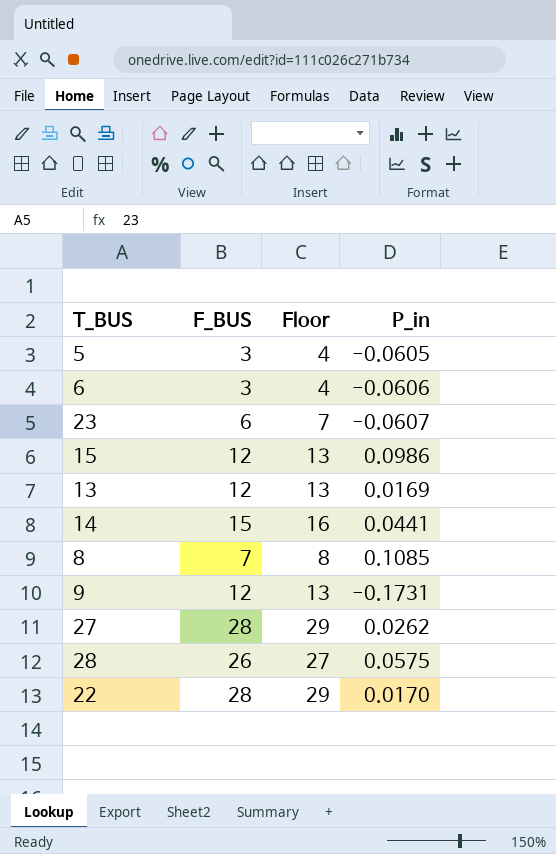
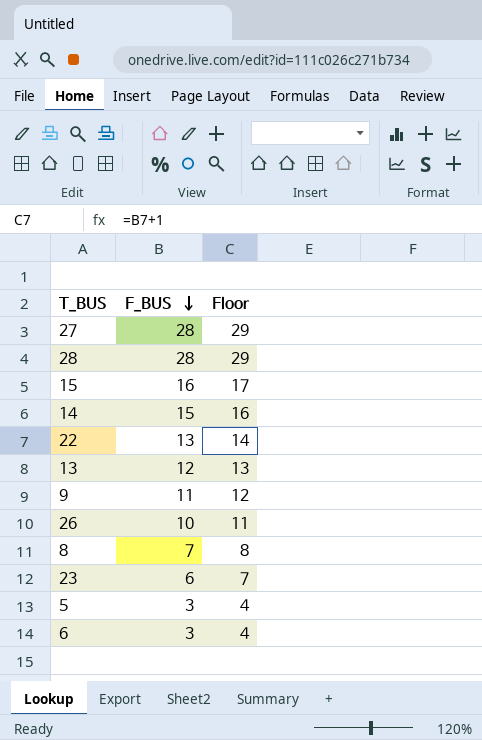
row order: none -> F_BUS descending
column P_in | position: 4 -> none
28 | F_BUS: 26 -> 28
28 | Floor: 27 -> 29
15 | F_BUS: 12 -> 16
15 | Floor: 13 -> 17
22 | F_BUS: 28 -> 13
22 | Floor: 29 -> 14
9 | F_BUS: 12 -> 11
9 | Floor: 13 -> 12
row 26: none -> 10 | 11

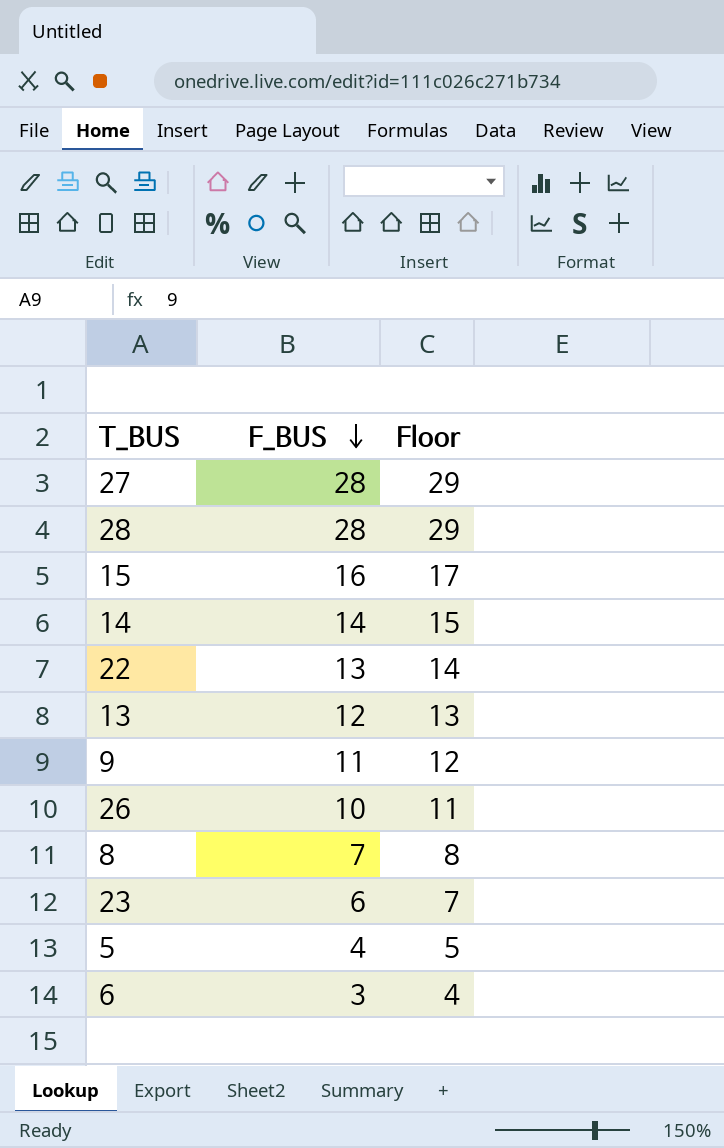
14 | F_BUS: 15 -> 14
14 | Floor: 16 -> 15
5 | F_BUS: 3 -> 4
5 | Floor: 4 -> 5

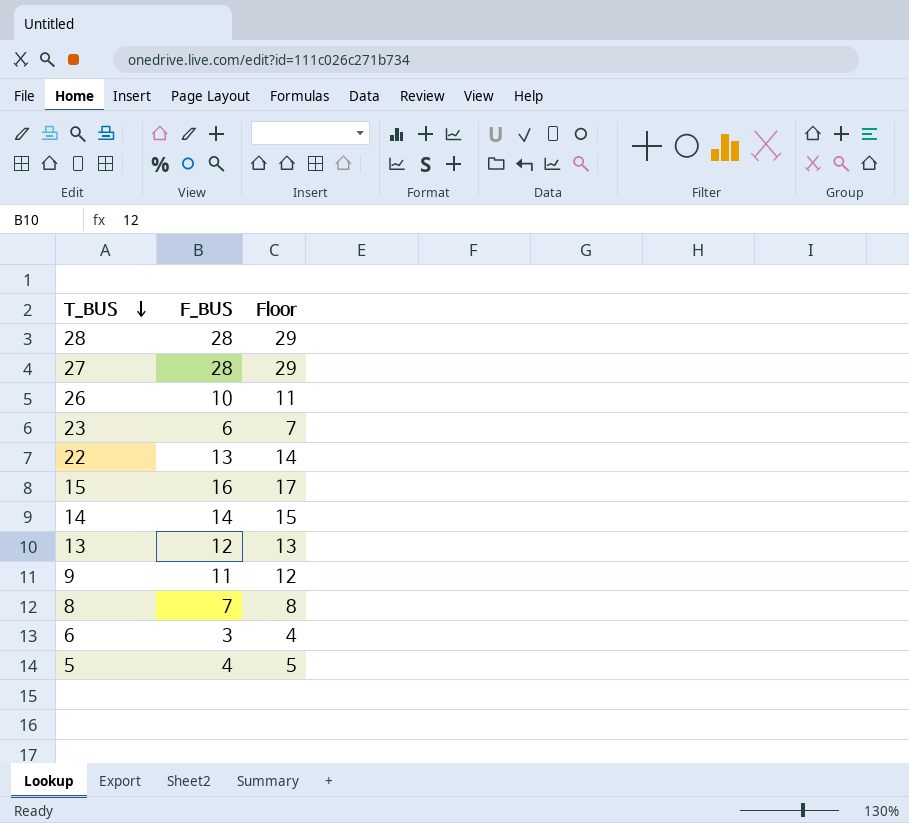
row order: F_BUS descending -> T_BUS descending

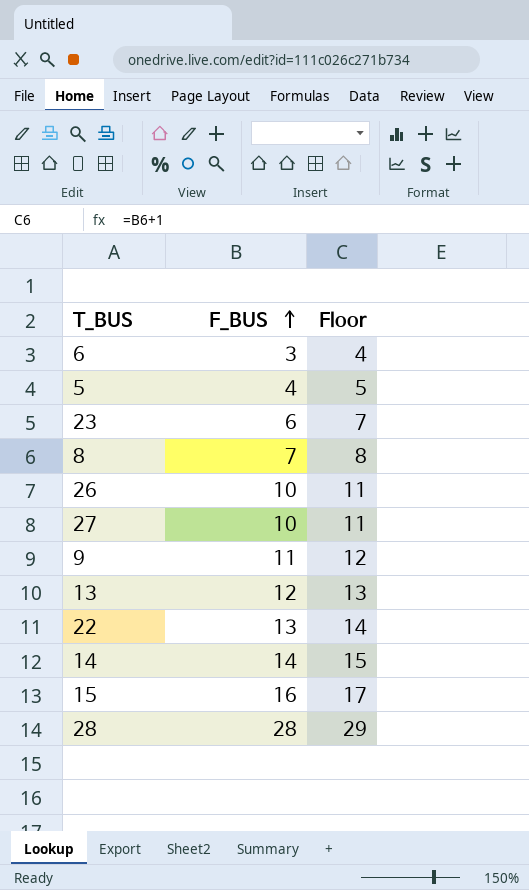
row order: T_BUS descending -> F_BUS ascending
27 | F_BUS: 28 -> 10
27 | Floor: 29 -> 11

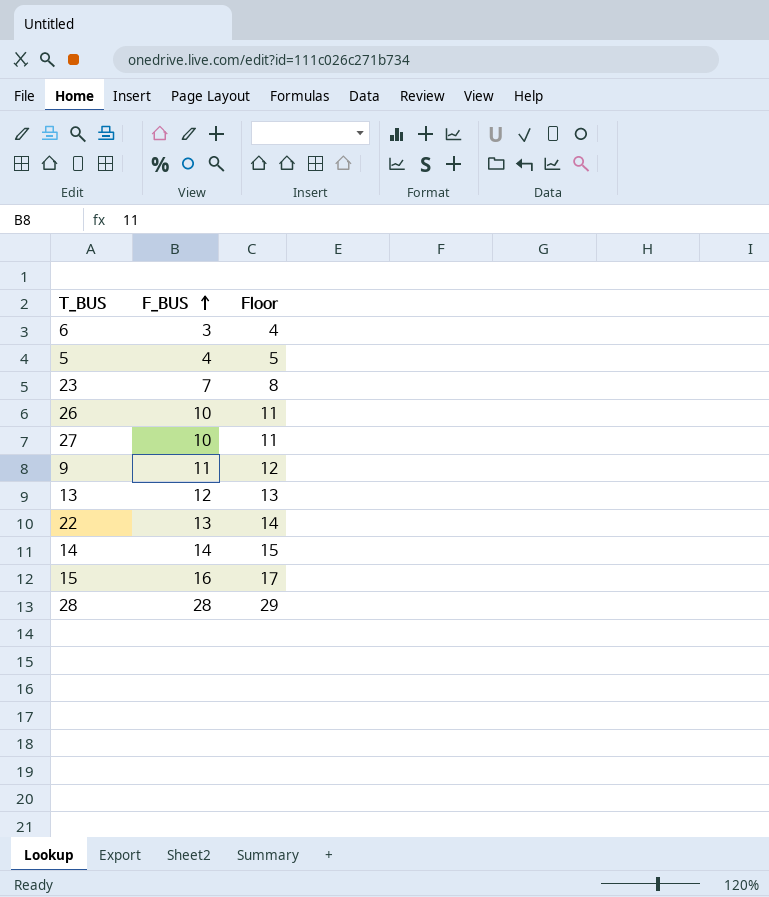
row 8: 7 | 8 -> none
23 | F_BUS: 6 -> 7
23 | Floor: 7 -> 8

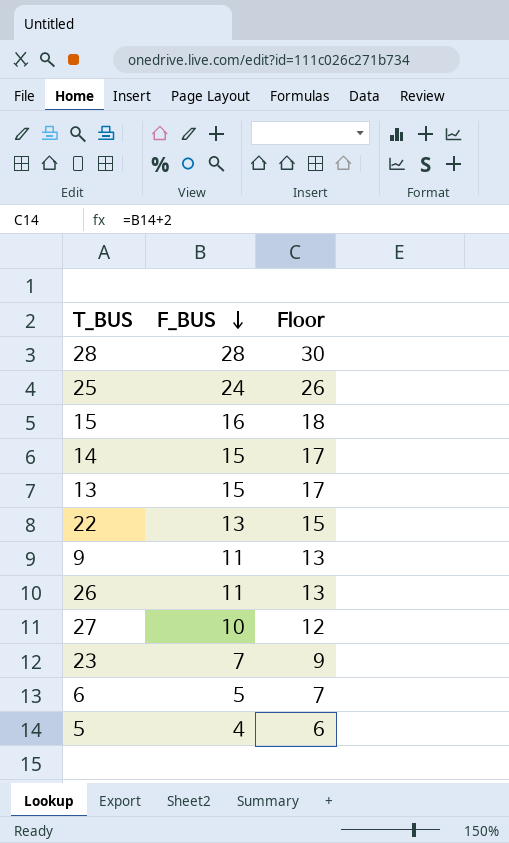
row order: F_BUS ascending -> F_BUS descending
column Floor | formula: [F_BUS] + 1 -> [F_BUS] + 2
row 25: none -> 24 | 26
14 | F_BUS: 14 -> 15
13 | F_BUS: 12 -> 15
26 | F_BUS: 10 -> 11
6 | F_BUS: 3 -> 5

